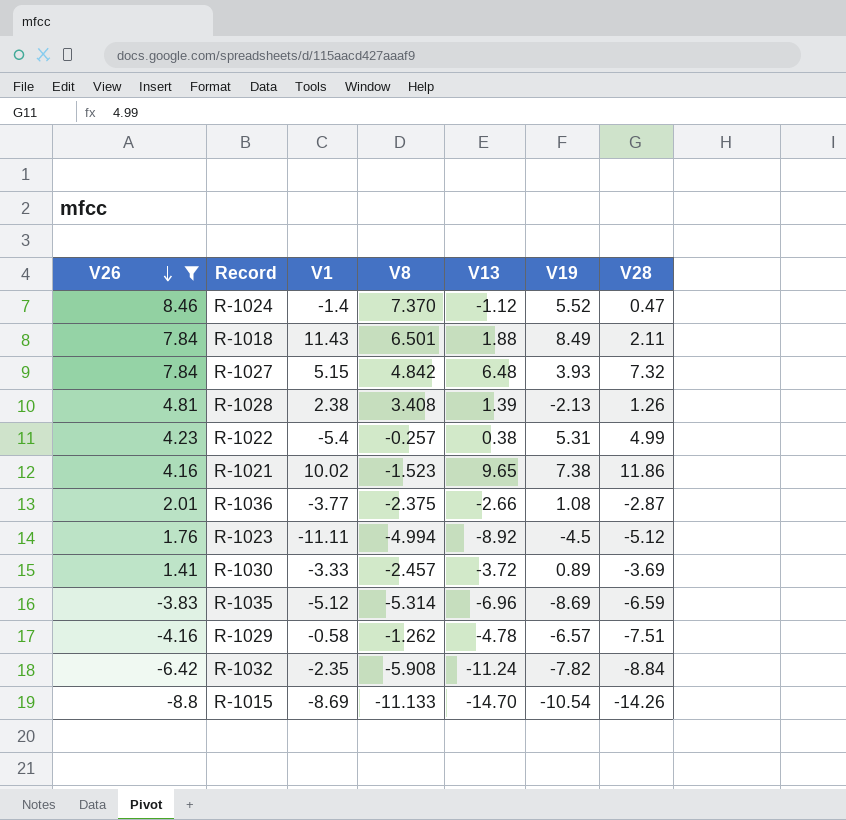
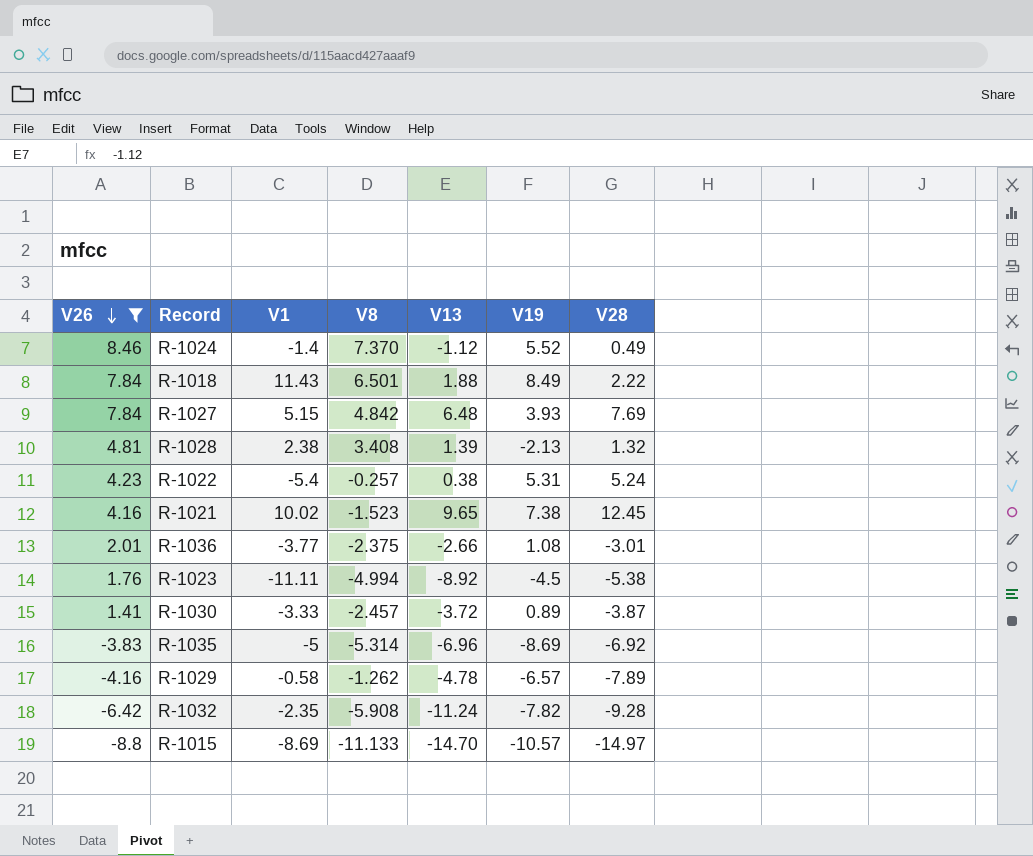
R-1024 | V28: 0.47 -> 0.49
R-1018 | V28: 2.11 -> 2.22
R-1027 | V28: 7.32 -> 7.69
R-1028 | V28: 1.26 -> 1.32
R-1022 | V28: 4.99 -> 5.24
R-1021 | V28: 11.86 -> 12.45
R-1036 | V28: -2.87 -> -3.01
R-1023 | V28: -5.12 -> -5.38
R-1030 | V28: -3.69 -> -3.87
R-1035 | V1: -5.12 -> -5
R-1035 | V28: -6.59 -> -6.92
R-1029 | V28: -7.51 -> -7.89
R-1032 | V28: -8.84 -> -9.28
R-1015 | V19: -10.54 -> -10.57
R-1015 | V28: -14.26 -> -14.97

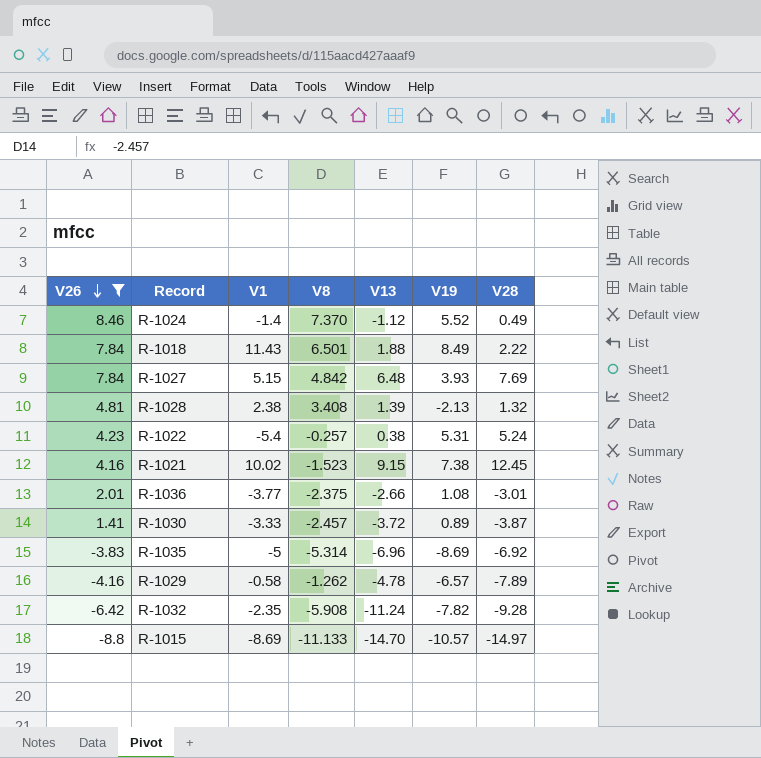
row R-1023: 1.76 | -11.11 | -4.994 | -8.92 | -4.5 | -5.38 -> none
R-1021 | V13: 9.65 -> 9.15

